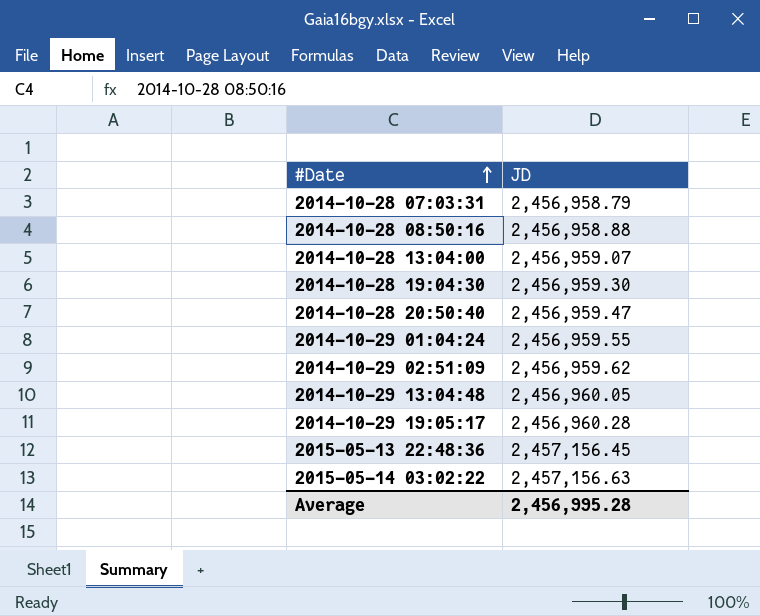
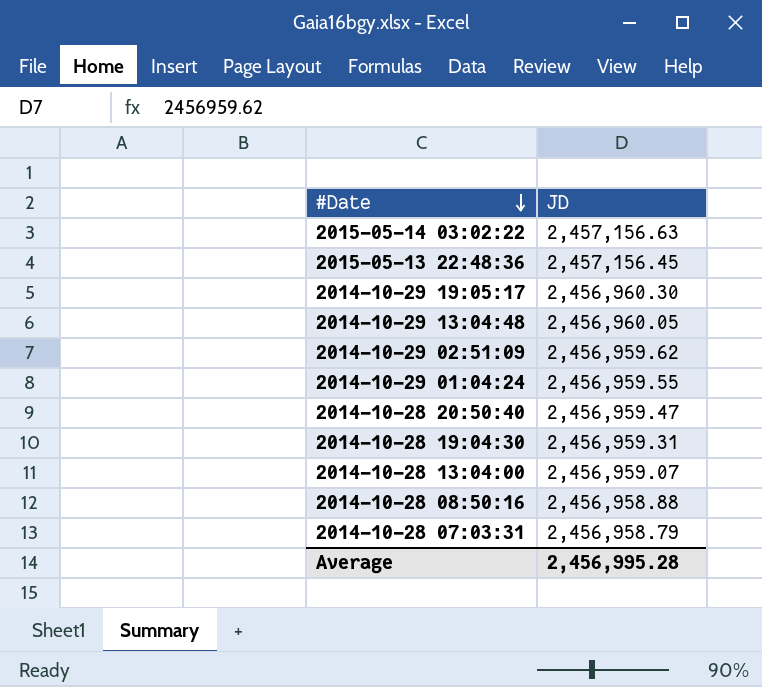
row order: #Date ascending -> #Date descending
2014-10-29 19:05:17 | JD: 2,456,960.28 -> 2,456,960.30
2014-10-28 19:04:30 | JD: 2,456,959.30 -> 2,456,959.31

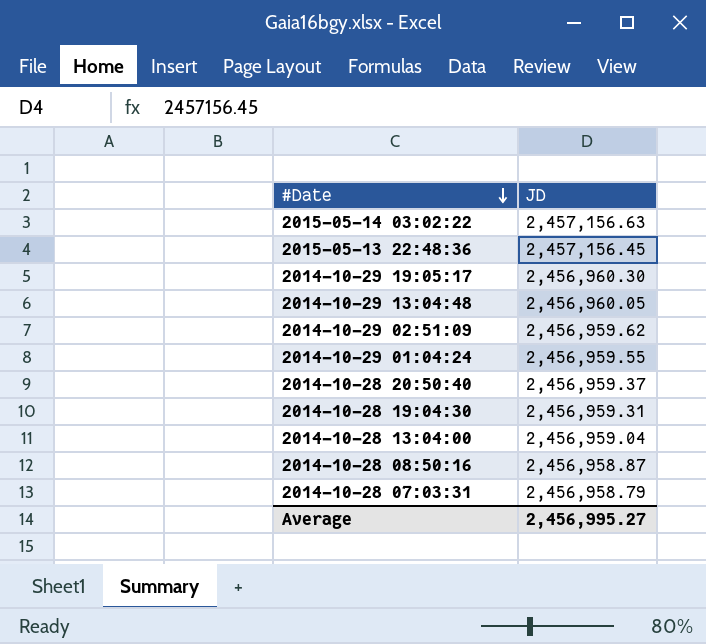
2014-10-28 20:50:40 | JD: 2,456,959.47 -> 2,456,959.37
2014-10-28 13:04:00 | JD: 2,456,959.07 -> 2,456,959.04
2014-10-28 08:50:16 | JD: 2,456,958.88 -> 2,456,958.87
Average | JD: 2,456,995.28 -> 2,456,995.27

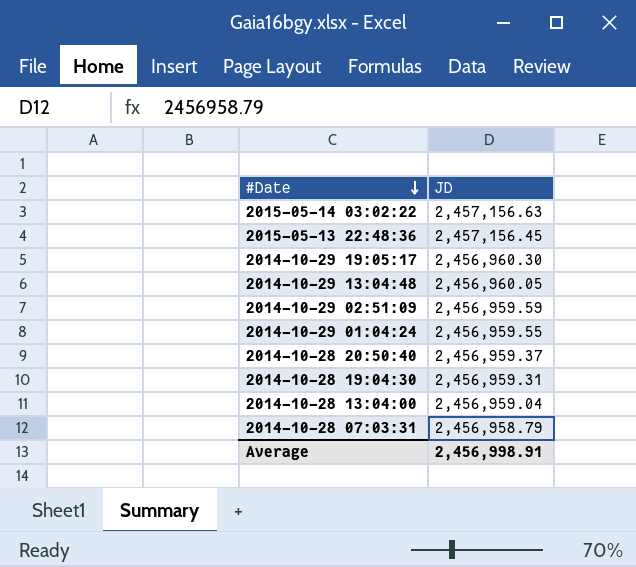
row 2014-10-28 08:50:16: 2,456,958.87 -> none
2014-10-29 02:51:09 | JD: 2,456,959.62 -> 2,456,959.59
Average | JD: 2,456,995.27 -> 2,456,998.91

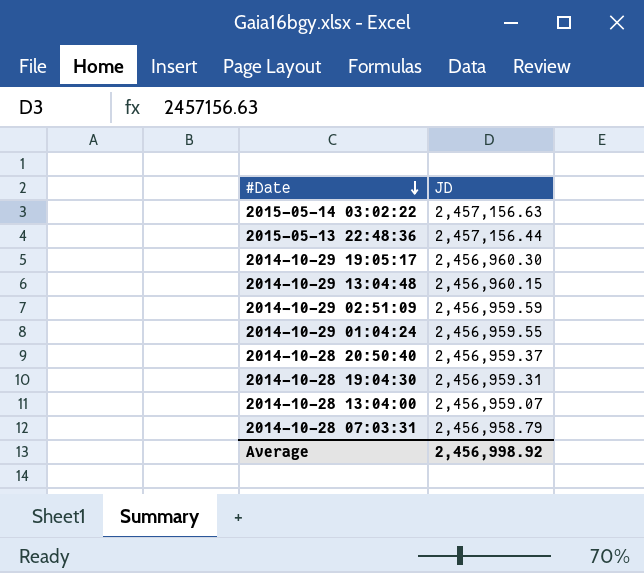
2015-05-13 22:48:36 | JD: 2,457,156.45 -> 2,457,156.44
2014-10-29 13:04:48 | JD: 2,456,960.05 -> 2,456,960.15
2014-10-28 13:04:00 | JD: 2,456,959.04 -> 2,456,959.07
Average | JD: 2,456,998.91 -> 2,456,998.92

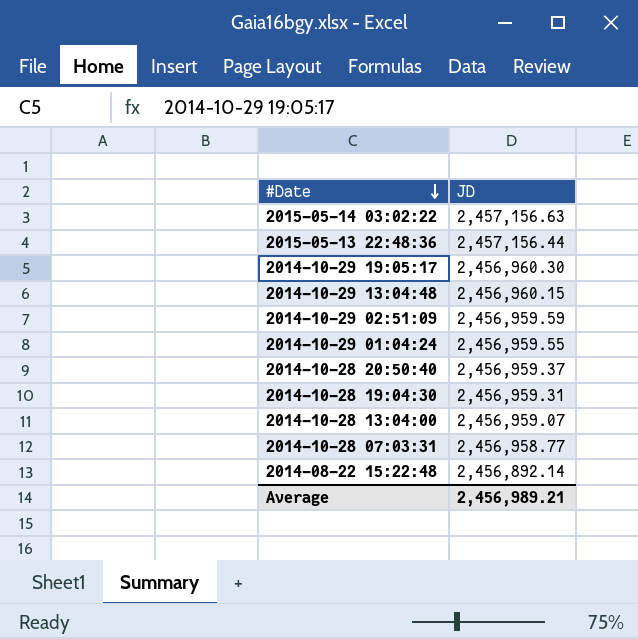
2014-10-28 07:03:31 | JD: 2,456,958.79 -> 2,456,958.77
row 2014-08-22 15:22:48: none -> 2,456,892.14
Average | JD: 2,456,998.92 -> 2,456,989.21

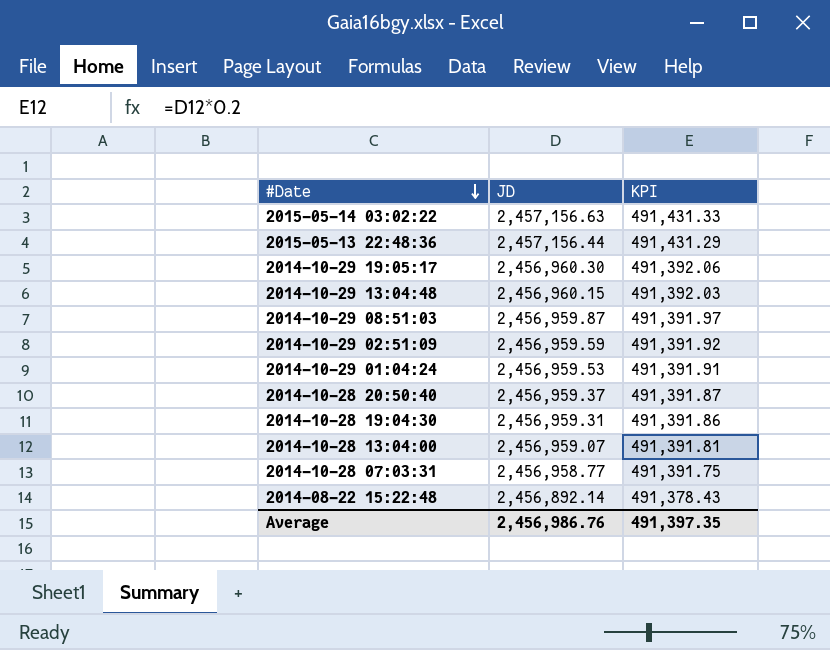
column KPI | formula: none -> [JD] * 0.2
row 2014-10-29 08:51:03: none -> 2,456,959.87 | 491,391.97
2014-10-29 01:04:24 | JD: 2,456,959.55 -> 2,456,959.53
Average | JD: 2,456,989.21 -> 2,456,986.76

